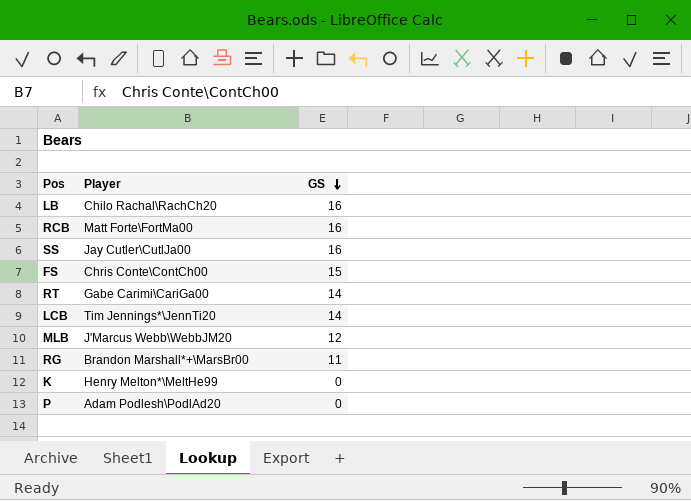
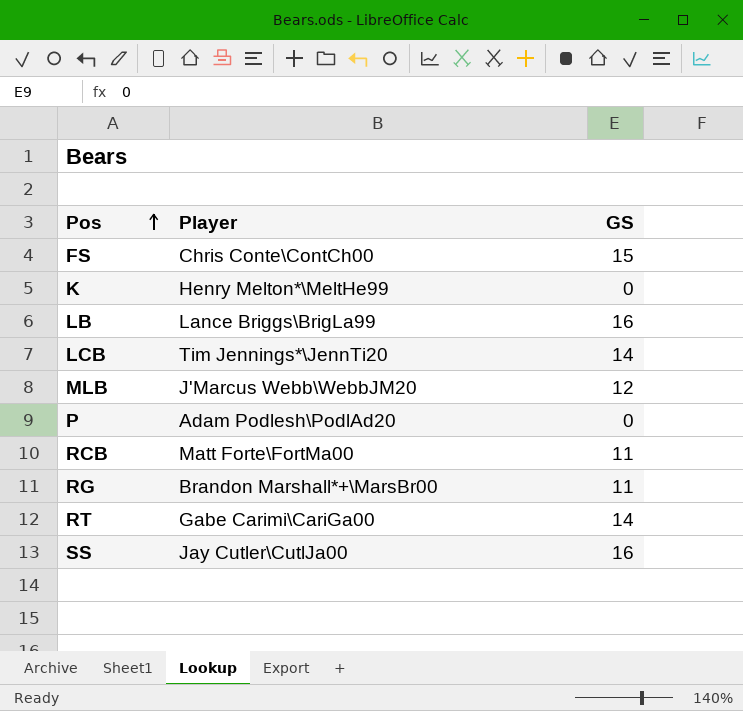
row order: GS descending -> Pos ascending
LB | Player: Chilo Rachal\RachCh20 -> Lance Briggs\BrigLa99
RCB | GS: 16 -> 11

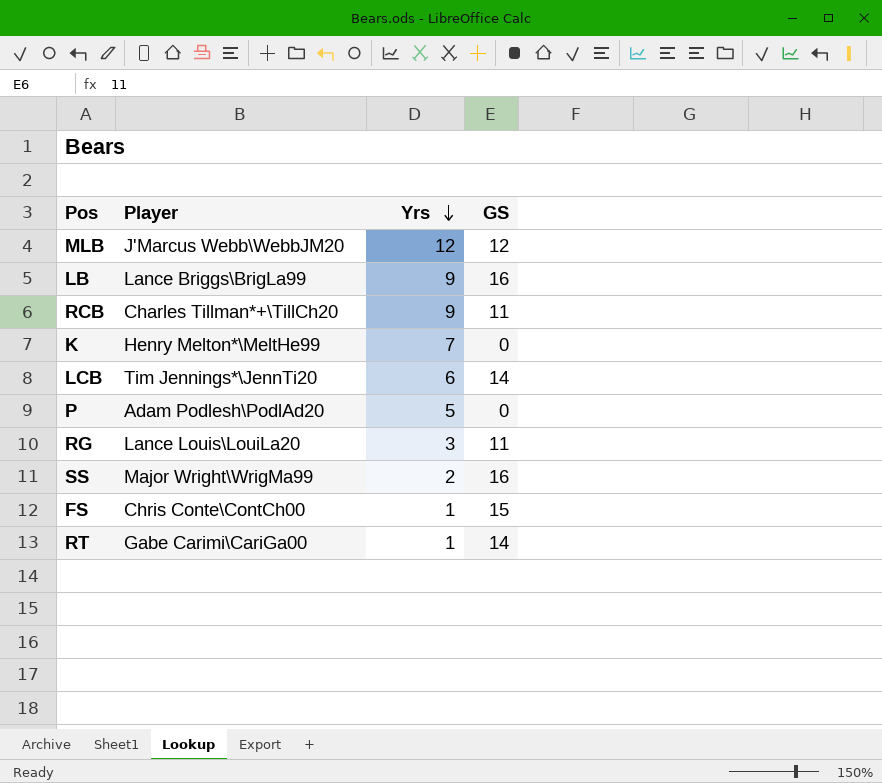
row order: Pos ascending -> Yrs descending
column Yrs | position: none -> 3
RCB | Player: Matt Forte\FortMa00 -> Charles Tillman*+\TillCh20
RG | Player: Brandon Marshall*+\MarsBr00 -> Lance Louis\LouiLa20
SS | Player: Jay Cutler\CutlJa00 -> Major Wright\WrigMa99

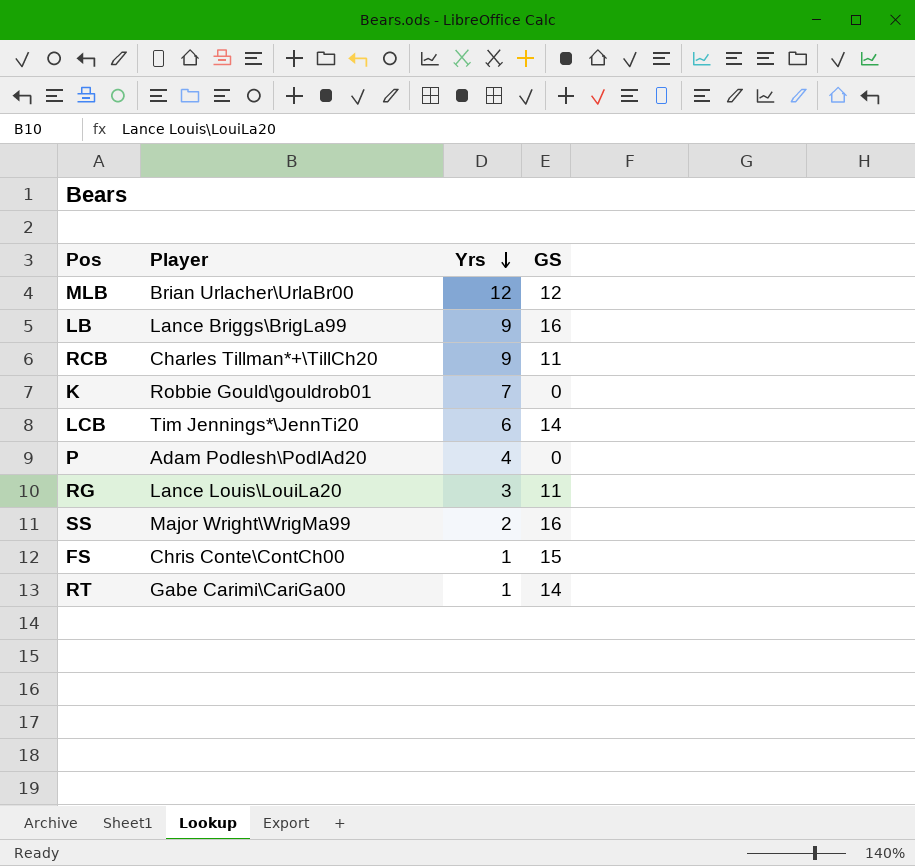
MLB | Player: J'Marcus Webb\WebbJM20 -> Brian Urlacher\UrlaBr00
K | Player: Henry Melton*\MeltHe99 -> Robbie Gould\gouldrob01
P | Yrs: 5 -> 4

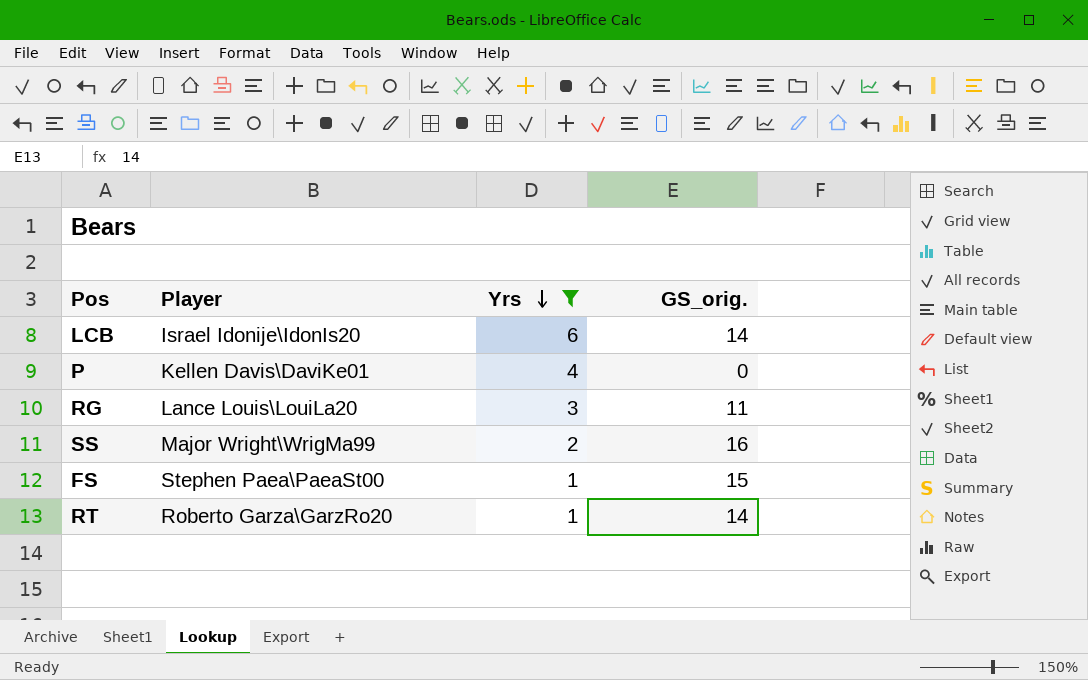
filter: none -> Yrs <= 6
column name: GS -> GS_orig.
LCB | Player: Tim Jennings*\JennTi20 -> Israel Idonije\IdonIs20
P | Player: Adam Podlesh\PodlAd20 -> Kellen Davis\DaviKe01
FS | Player: Chris Conte\ContCh00 -> Stephen Paea\PaeaSt00
RT | Player: Gabe Carimi\CariGa00 -> Roberto Garza\GarzRo20

